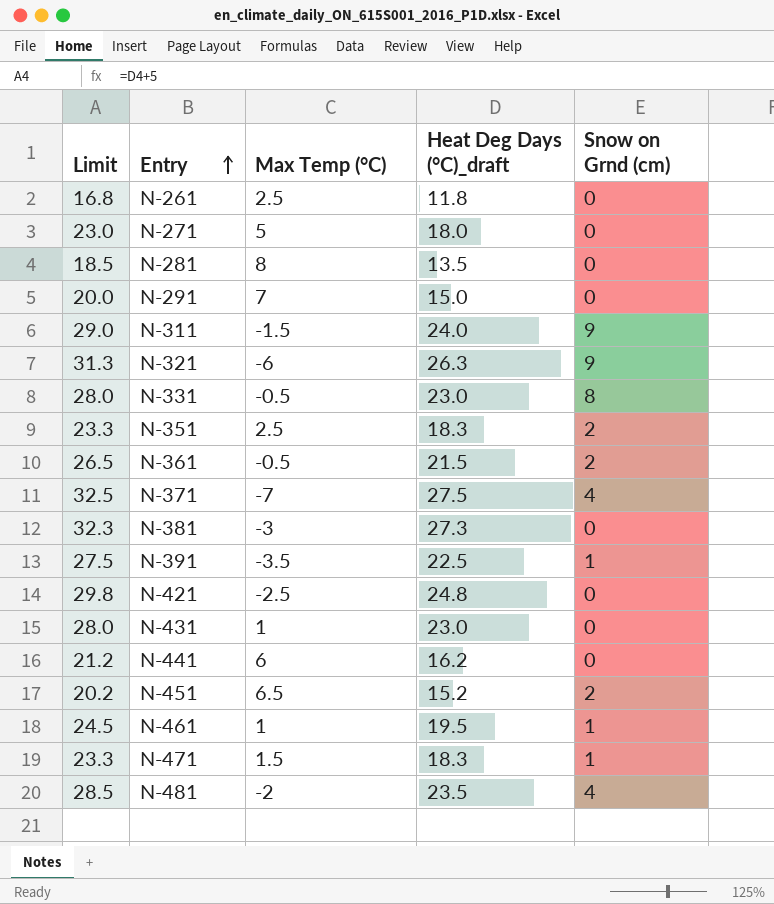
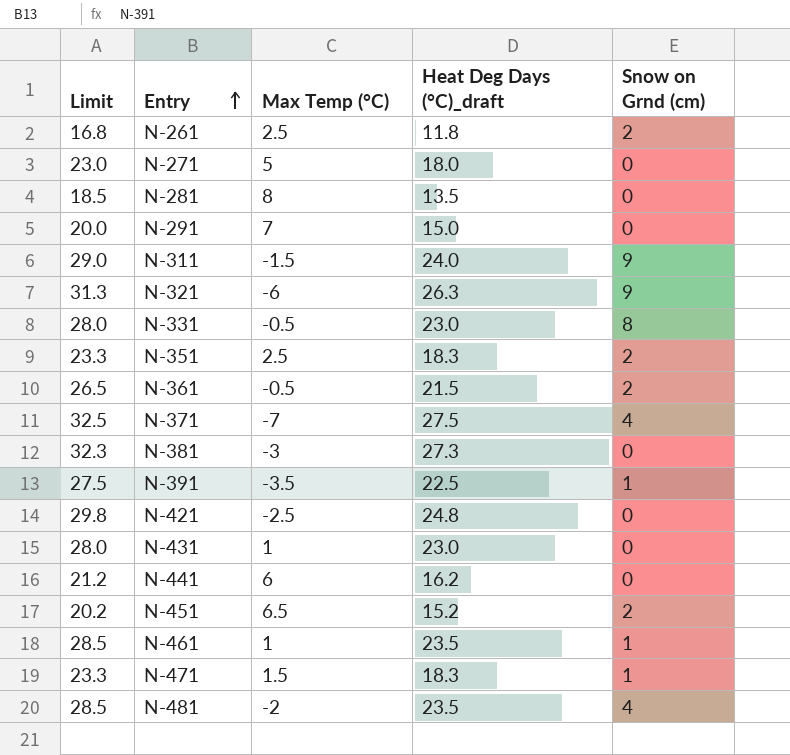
N-261 | Snow on Grnd (cm): 0 -> 2
N-461 | Limit: 24.5 -> 28.5
N-461 | Heat Deg Days (°C)_draft: 19.5 -> 23.5

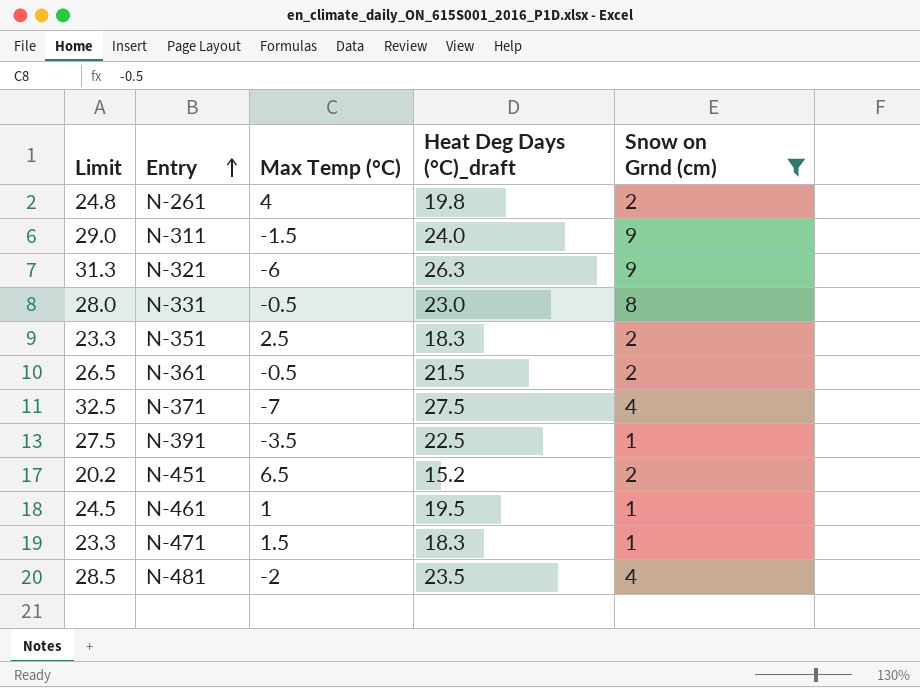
filter: none -> Snow on Grnd (cm) != 0
N-261 | Limit: 16.8 -> 24.8
N-261 | Max Temp (°C): 2.5 -> 4
N-261 | Heat Deg Days (°C)_draft: 11.8 -> 19.8
N-461 | Limit: 28.5 -> 24.5
N-461 | Heat Deg Days (°C)_draft: 23.5 -> 19.5

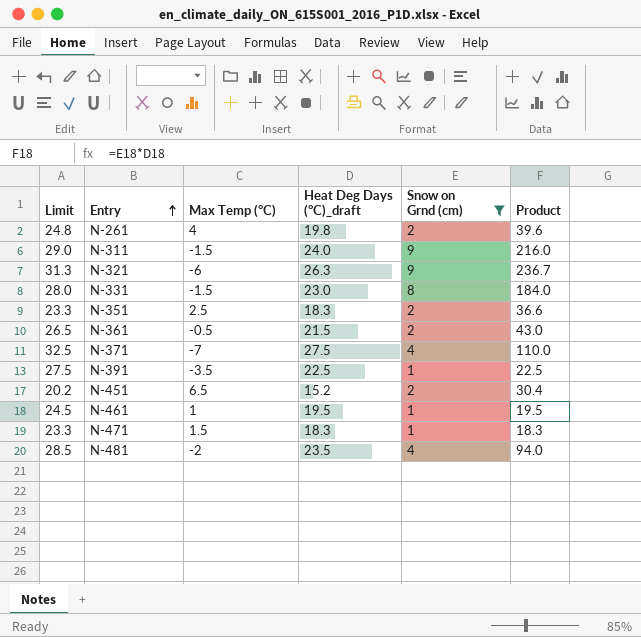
column Product | formula: none -> [Heat Deg Days (°C)_draft] * [Snow on Grnd (cm)]
N-331 | Max Temp (°C): -0.5 -> -1.5

